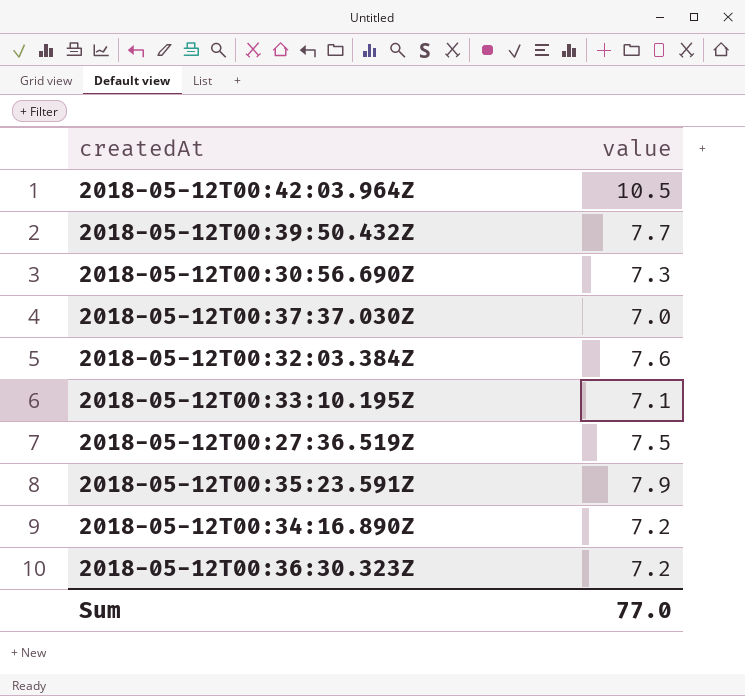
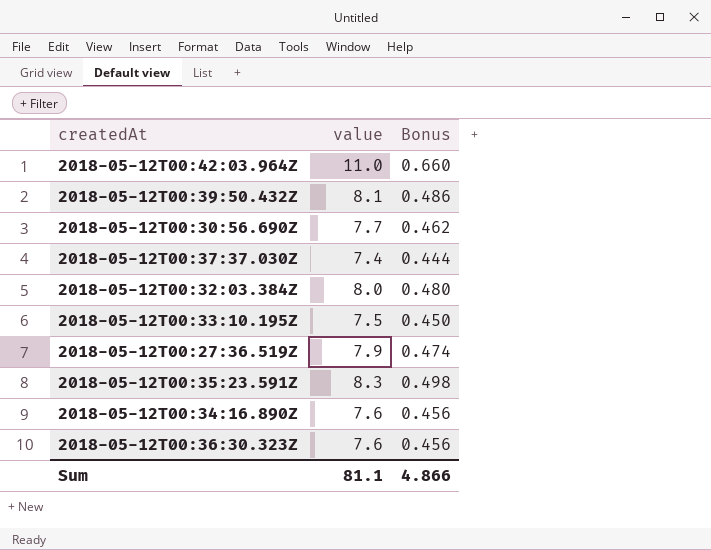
column Bonus | formula: none -> [value] * 0.06
2018-05-12T00:42:03.964Z | value: 10.5 -> 11.0
2018-05-12T00:39:50.432Z | value: 7.7 -> 8.1
2018-05-12T00:30:56.690Z | value: 7.3 -> 7.7
2018-05-12T00:37:37.030Z | value: 7.0 -> 7.4
2018-05-12T00:32:03.384Z | value: 7.6 -> 8.0
2018-05-12T00:33:10.195Z | value: 7.1 -> 7.5
2018-05-12T00:27:36.519Z | value: 7.5 -> 7.9
2018-05-12T00:35:23.591Z | value: 7.9 -> 8.3
2018-05-12T00:34:16.890Z | value: 7.2 -> 7.6
2018-05-12T00:36:30.323Z | value: 7.2 -> 7.6
Sum | value: 77.0 -> 81.1

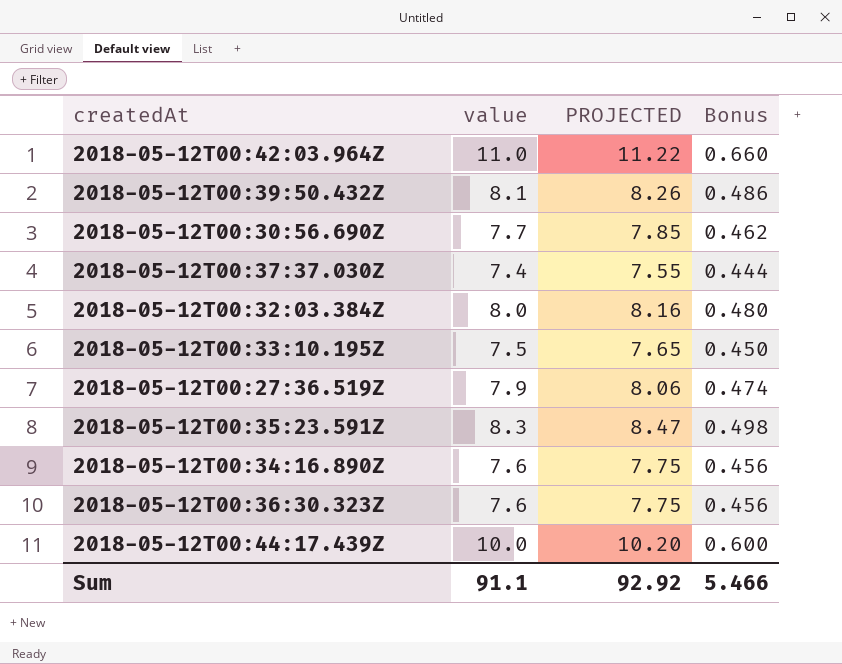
column PROJECTED | formula: none -> [value] * 1.02
row 2018-05-12T00:44:17.439Z: none -> 10.0 | 10.20 | 0.600
Sum | value: 81.1 -> 91.1
Sum | Bonus: 4.866 -> 5.466

